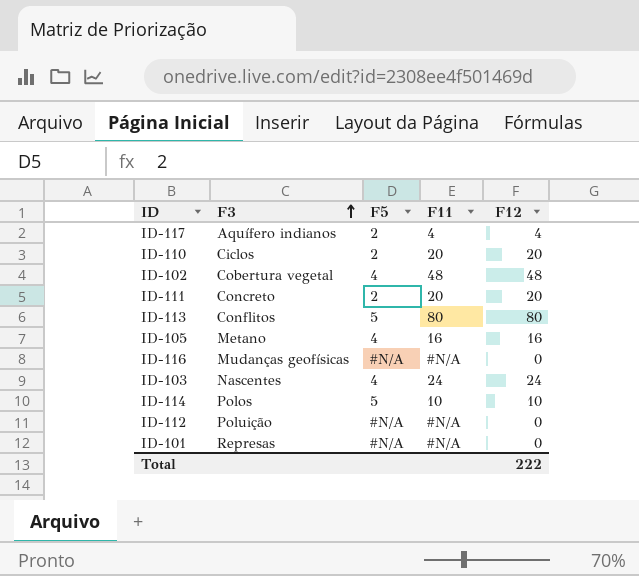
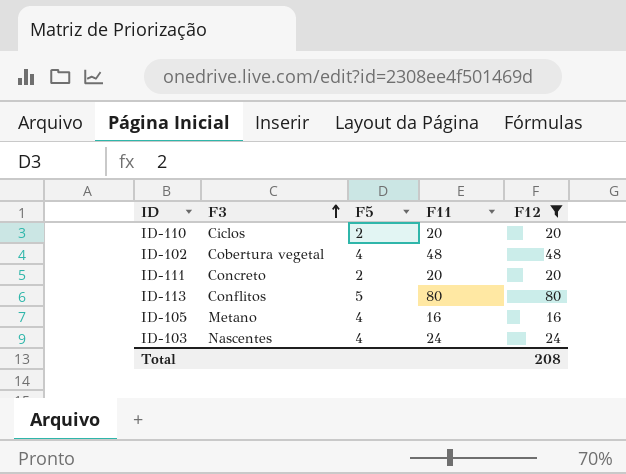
filter: none -> F12 >= 16
Total | F12: 222 -> 208

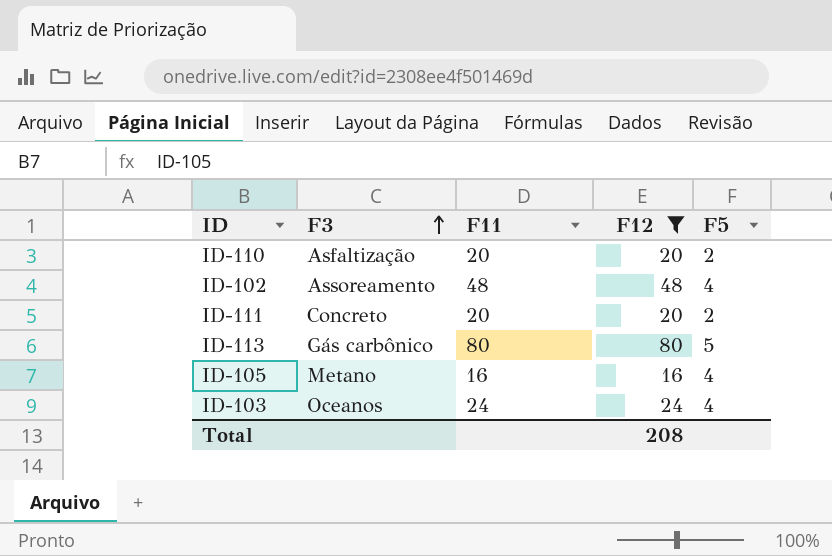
column F5 | position: 3 -> 5
ID-110 | F3: Ciclos -> Asfaltização
ID-102 | F3: Cobertura vegetal -> Assoreamento
ID-113 | F3: Conflitos -> Gás carbônico
ID-103 | F3: Nascentes -> Oceanos

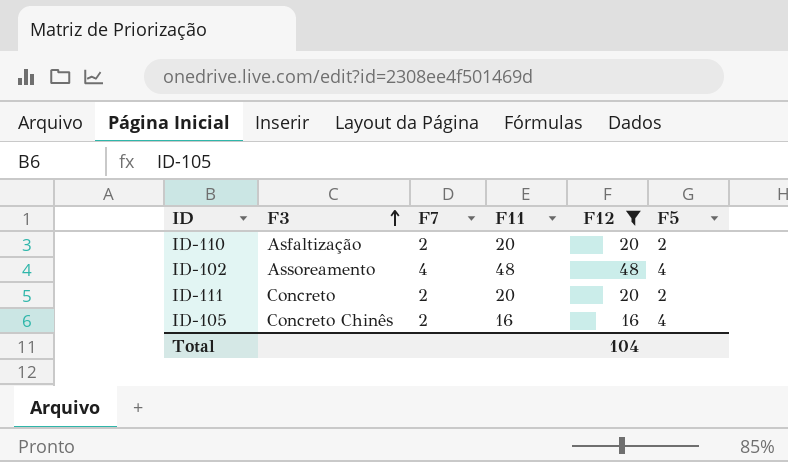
column F7 | position: none -> 3
row ID-113: Gás carbônico | 80 | 80 | 5 -> none
row ID-103: Oceanos | 24 | 24 | 4 -> none
ID-105 | F3: Metano -> Concreto Chinês
Total | F12: 208 -> 104

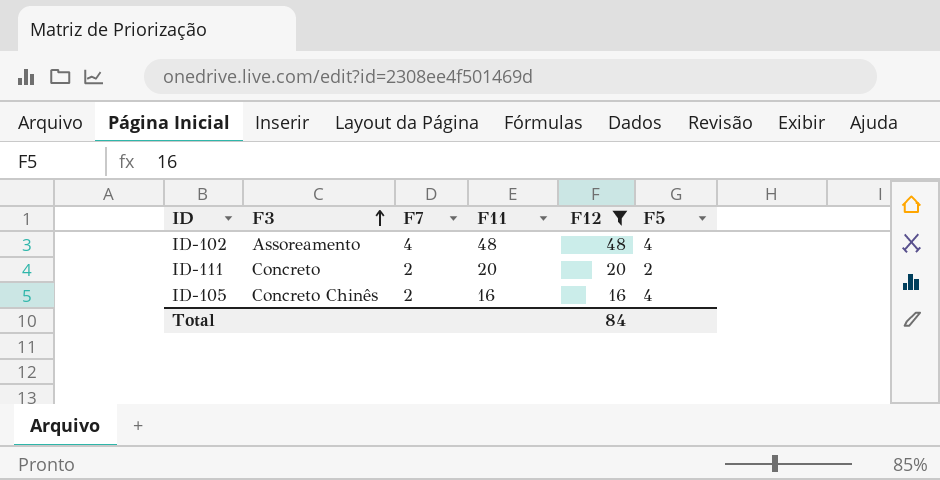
row ID-110: Asfaltização | 2 | 20 | 20 | 2 -> none
Total | F12: 104 -> 84

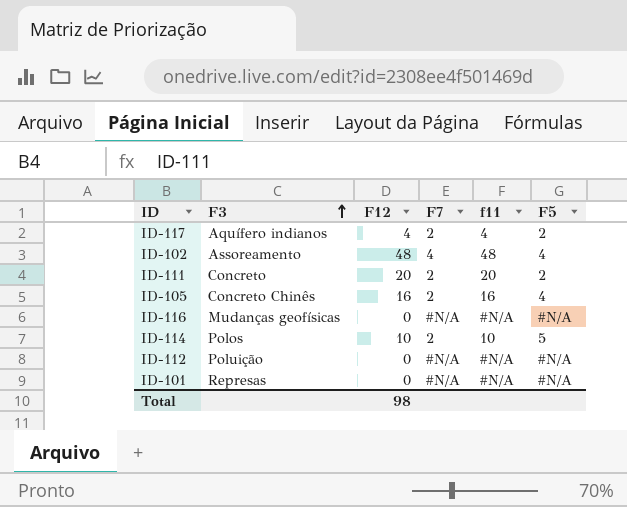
filter: F12 >= 16 -> none
column F12 | position: 5 -> 3
column name: F11 -> f11
Total | F12: 84 -> 98

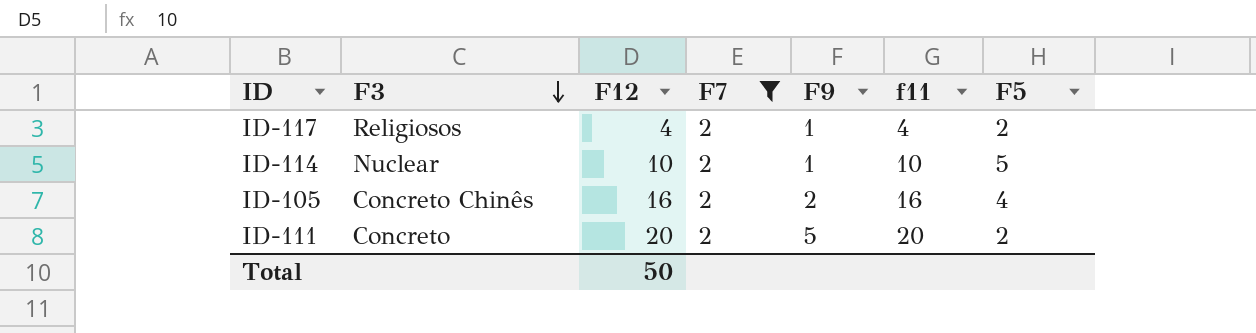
filter: none -> F7 = 2
row order: F3 ascending -> F3 descending
column F9 | position: none -> 5
ID-117 | F3: Aquífero indianos -> Religiosos
ID-114 | F3: Polos -> Nuclear
Total | F12: 98 -> 50

